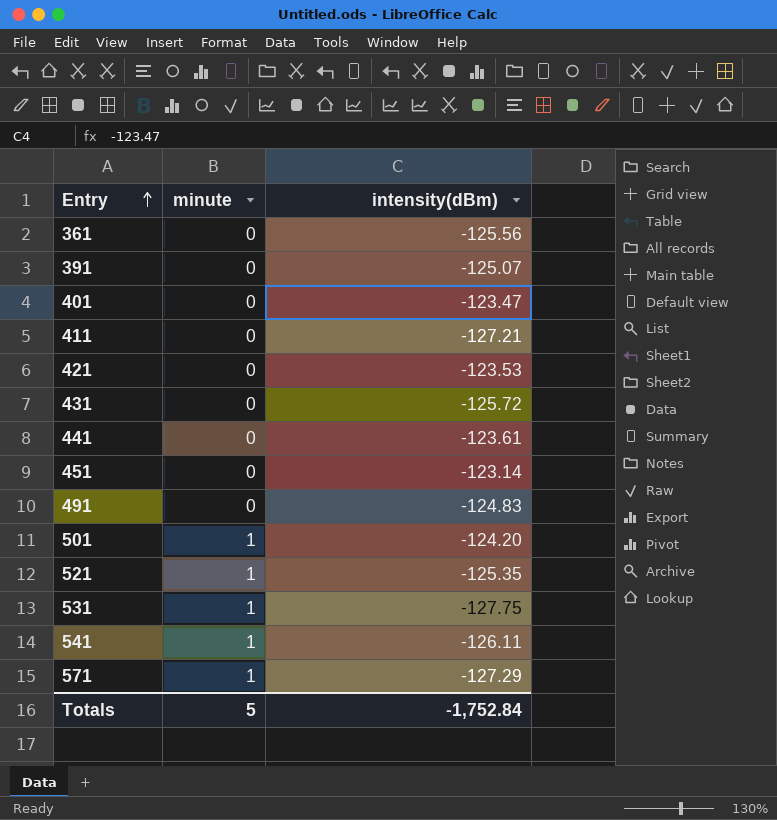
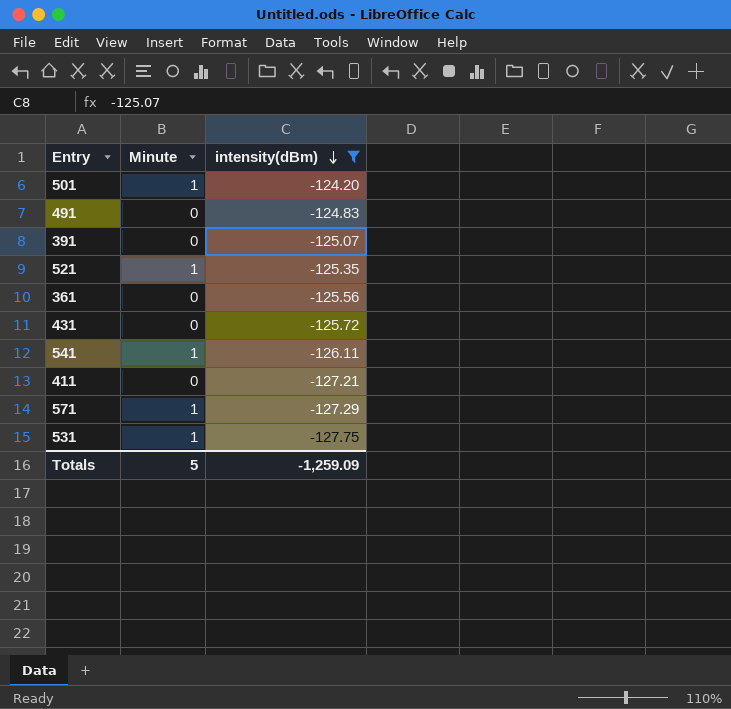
filter: none -> intensity(dBm) <= -124.20
row order: Entry ascending -> intensity(dBm) descending
column name: minute -> Minute
Totals | intensity(dBm): -1,752.84 -> -1,259.09

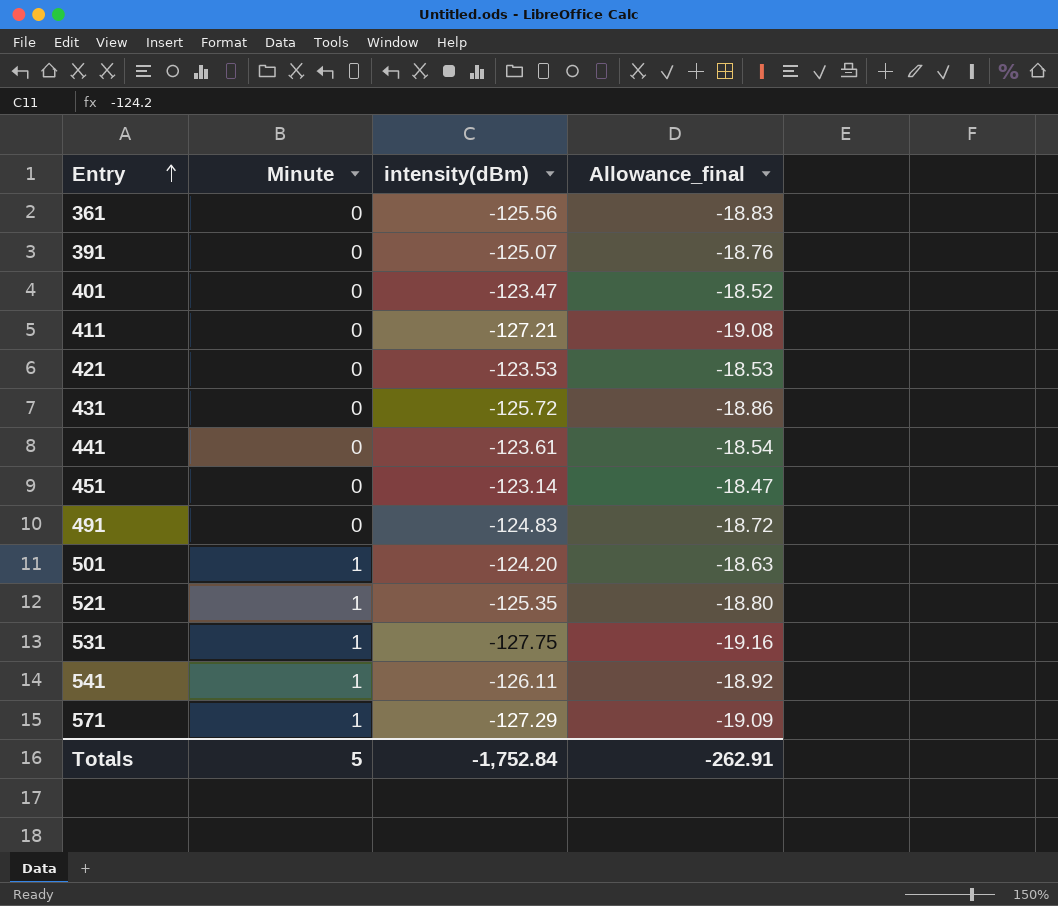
filter: intensity(dBm) <= -124.20 -> none
row order: intensity(dBm) descending -> Entry ascending
column Allowance_final | formula: none -> [intensity(dBm)] * 0.15
Totals | intensity(dBm): -1,259.09 -> -1,752.84

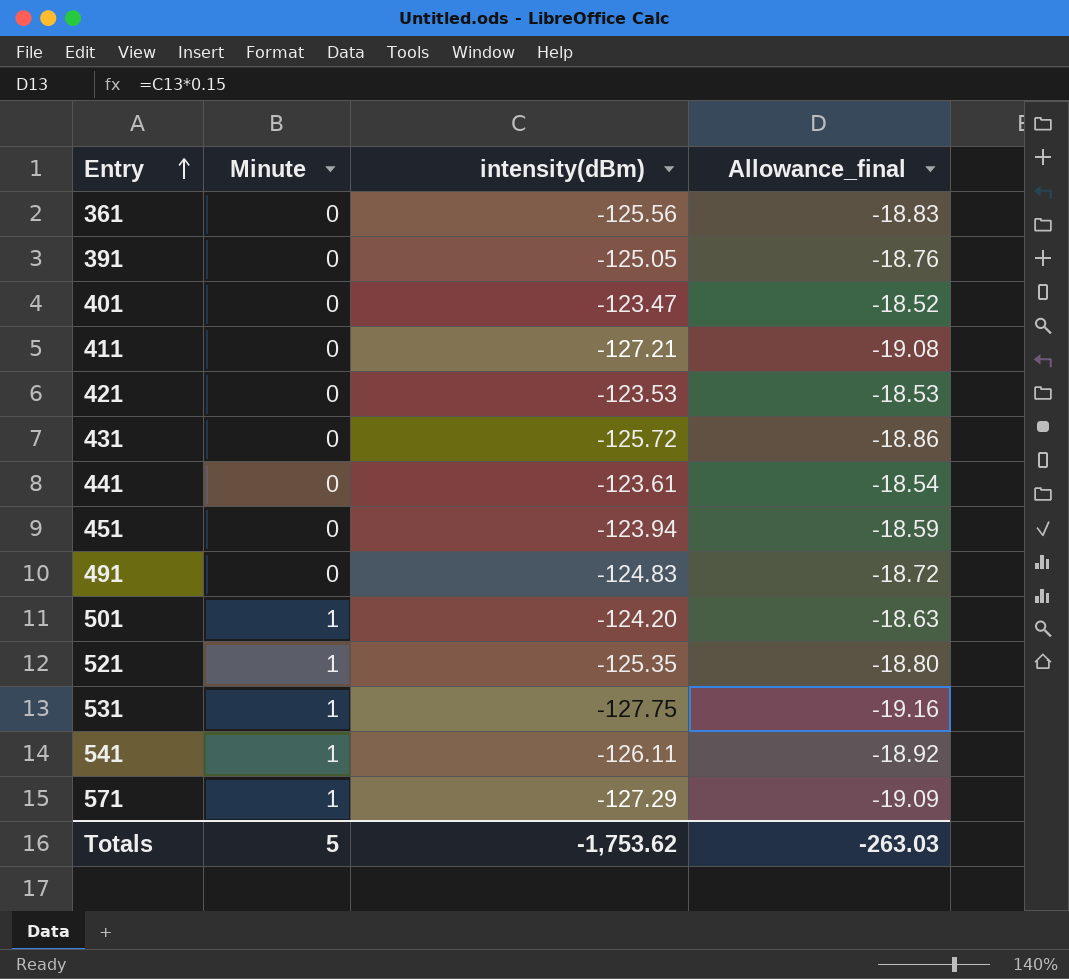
391 | intensity(dBm): -125.07 -> -125.05
451 | intensity(dBm): -123.14 -> -123.94
451 | Allowance_final: -18.47 -> -18.59
Totals | intensity(dBm): -1,752.84 -> -1,753.62
Totals | Allowance_final: -262.91 -> -263.03

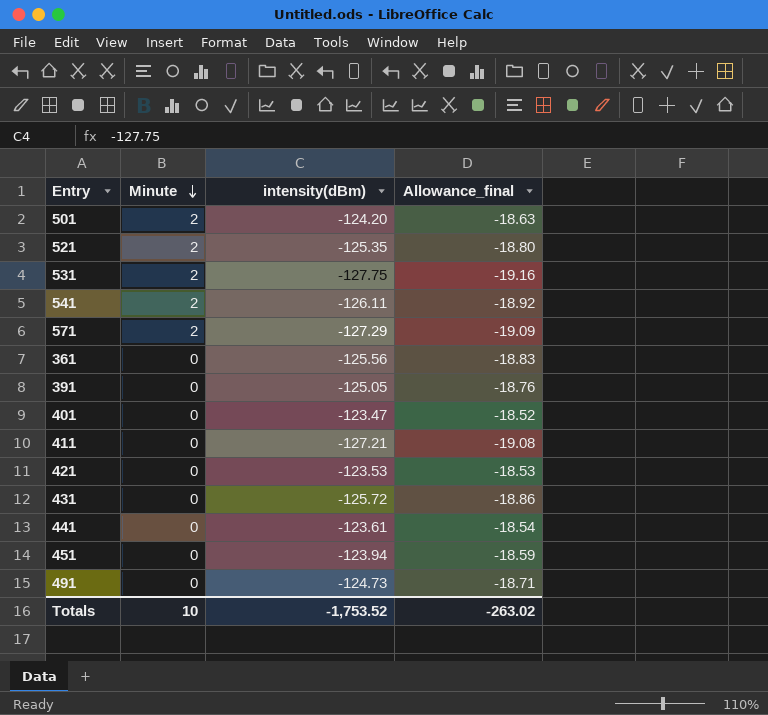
row order: Entry ascending -> Minute descending
501 | Minute: 1 -> 2
521 | Minute: 1 -> 2
531 | Minute: 1 -> 2
541 | Minute: 1 -> 2
571 | Minute: 1 -> 2
491 | intensity(dBm): -124.83 -> -124.73
491 | Allowance_final: -18.72 -> -18.71
Totals | Minute: 5 -> 10
Totals | intensity(dBm): -1,753.62 -> -1,753.52
Totals | Allowance_final: -263.03 -> -263.02

